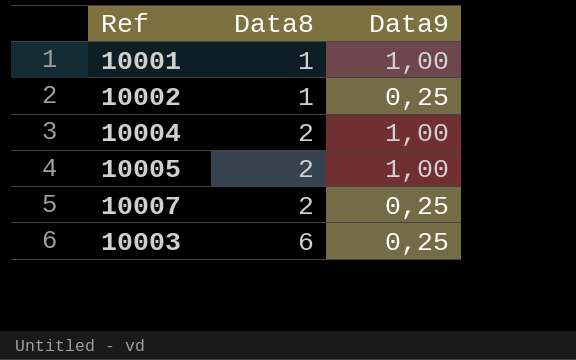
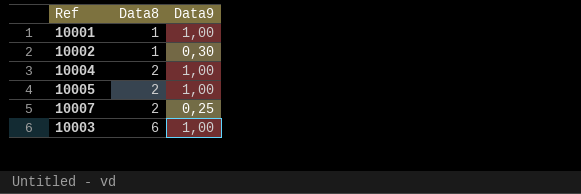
10002 | Data9: 0,25 -> 0,30
10003 | Data9: 0,25 -> 1,00

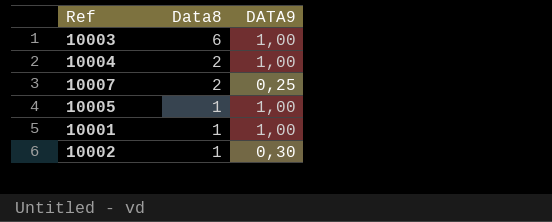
row order: Data8 ascending -> Data8 descending
column name: Data9 -> DATA9
10005 | Data8: 2 -> 1

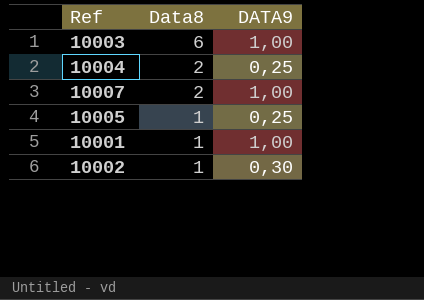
10004 | DATA9: 1,00 -> 0,25
10007 | DATA9: 0,25 -> 1,00
10005 | DATA9: 1,00 -> 0,25

